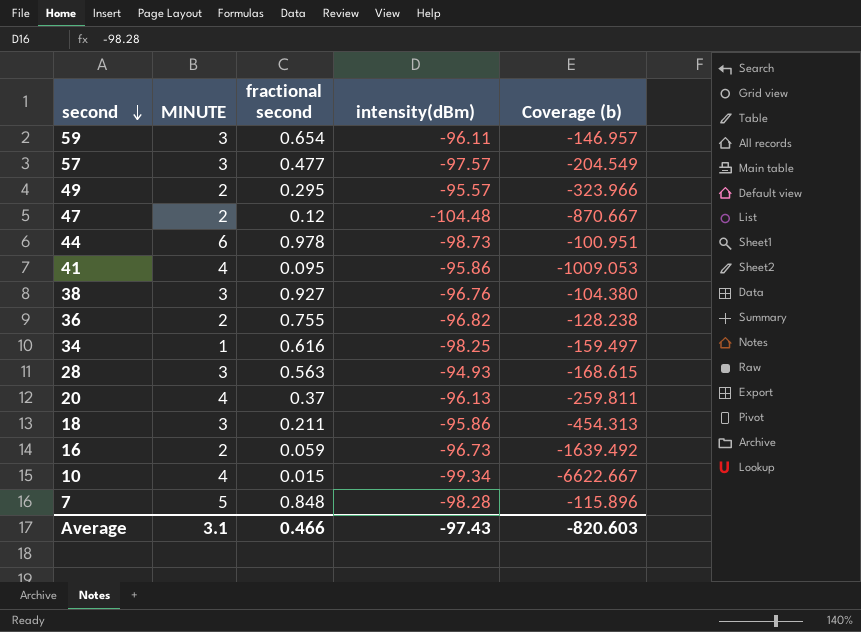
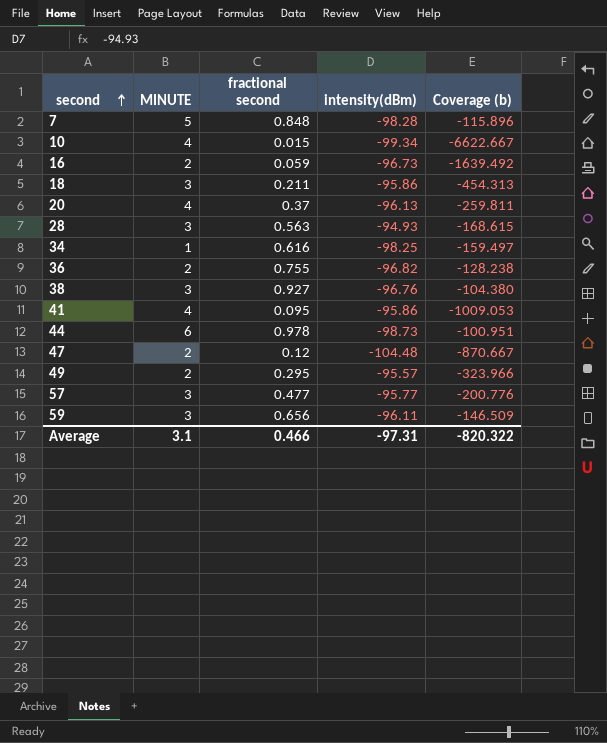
row order: second descending -> second ascending
57 | intensity(dBm): -97.57 -> -95.77
57 | Coverage (b): -204.549 -> -200.776
59 | fractional second: 0.654 -> 0.656
59 | Coverage (b): -146.957 -> -146.509
Average | intensity(dBm): -97.43 -> -97.31
Average | Coverage (b): -820.603 -> -820.322

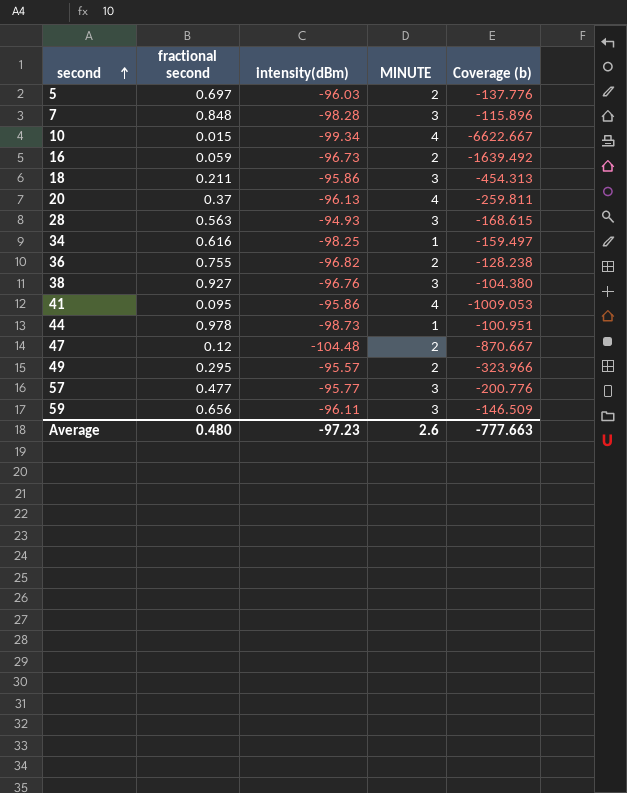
column MINUTE | position: 2 -> 4
row 5: none -> 0.697 | -96.03 | 2 | -137.776
7 | MINUTE: 5 -> 3
44 | MINUTE: 6 -> 1
Average | fractional second: 0.466 -> 0.480
Average | intensity(dBm): -97.31 -> -97.23
Average | MINUTE: 3.1 -> 2.6
Average | Coverage (b): -820.322 -> -777.663

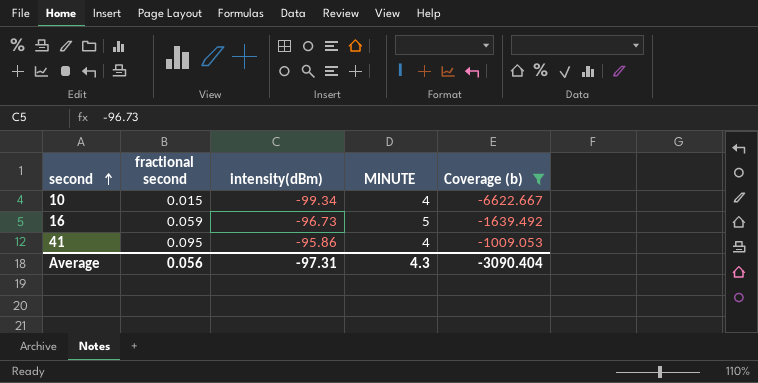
filter: none -> Coverage (b) <= -1009.053
16 | MINUTE: 2 -> 5
Average | fractional second: 0.480 -> 0.056
Average | intensity(dBm): -97.23 -> -97.31
Average | MINUTE: 2.6 -> 4.3
Average | Coverage (b): -777.663 -> -3090.404

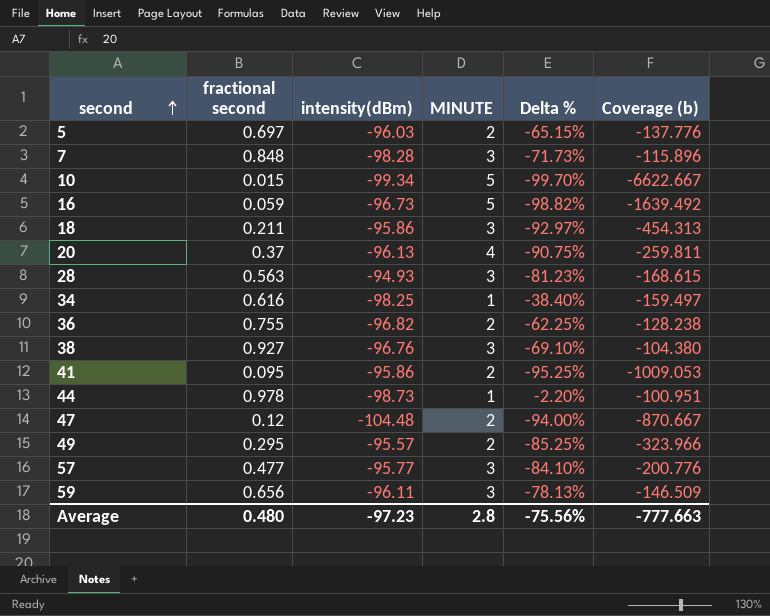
filter: Coverage (b) <= -1009.053 -> none
column Delta % | formula: none -> ([fractional second] - [MINUTE]) / [MINUTE]
10 | MINUTE: 4 -> 5
41 | MINUTE: 4 -> 2
Average | fractional second: 0.056 -> 0.480
Average | intensity(dBm): -97.31 -> -97.23
Average | MINUTE: 4.3 -> 2.8
Average | Coverage (b): -3090.404 -> -777.663

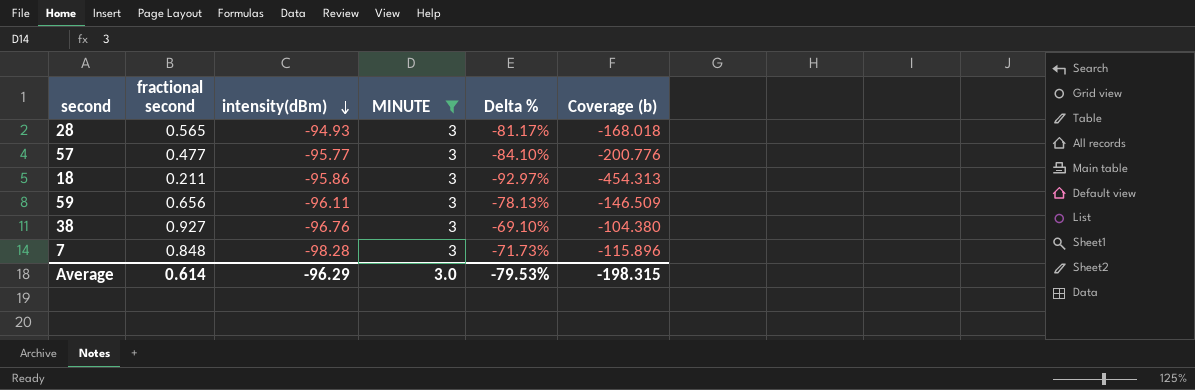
filter: none -> MINUTE = 3
row order: second ascending -> intensity(dBm) descending
28 | fractional second: 0.563 -> 0.565
28 | Delta %: -81.23% -> -81.17%
28 | Coverage (b): -168.615 -> -168.018
Average | fractional second: 0.480 -> 0.614
Average | intensity(dBm): -97.23 -> -96.29
Average | MINUTE: 2.8 -> 3.0
Average | Delta %: -75.56% -> -79.53%
Average | Coverage (b): -777.663 -> -198.315

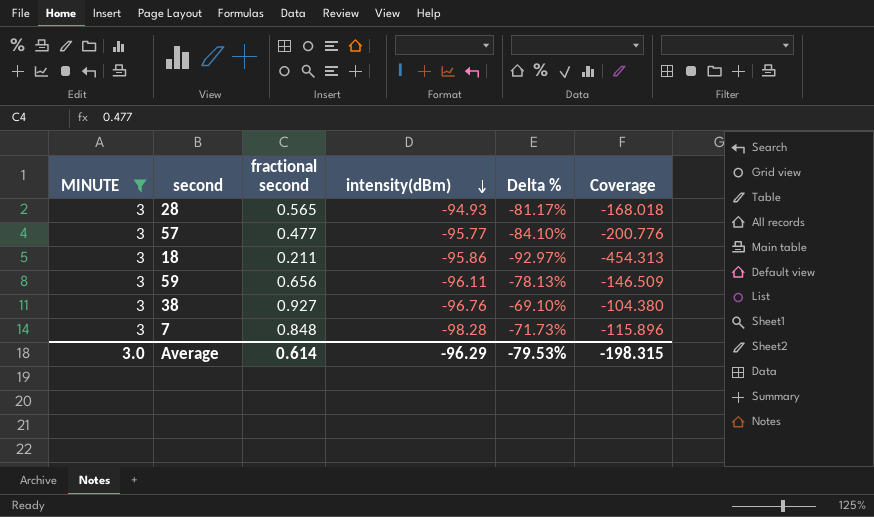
column MINUTE | position: 4 -> 1
column name: Coverage (b) -> Coverage

